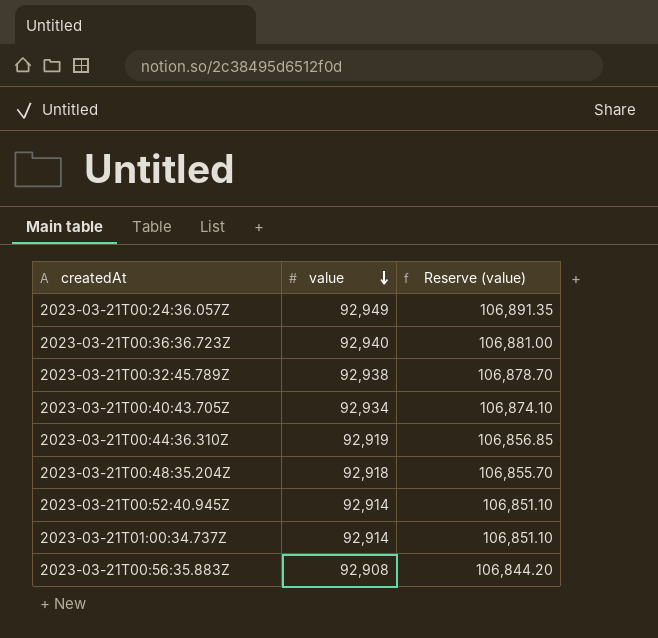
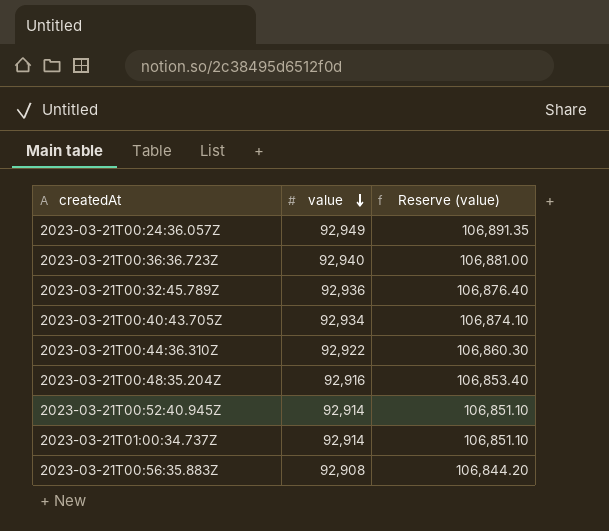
2023-03-21T00:32:45.789Z | value: 92,938 -> 92,936
2023-03-21T00:32:45.789Z | Reserve (value): 106,878.70 -> 106,876.40
2023-03-21T00:44:36.310Z | value: 92,919 -> 92,922
2023-03-21T00:44:36.310Z | Reserve (value): 106,856.85 -> 106,860.30
2023-03-21T00:48:35.204Z | value: 92,918 -> 92,916
2023-03-21T00:48:35.204Z | Reserve (value): 106,855.70 -> 106,853.40

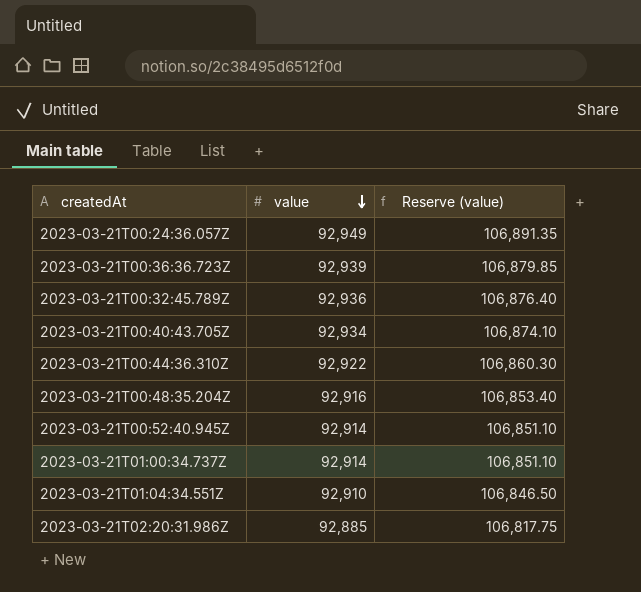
row 2023-03-21T00:56:35.883Z: 92,908 | 106,844.20 -> none
2023-03-21T00:36:36.723Z | value: 92,940 -> 92,939
2023-03-21T00:36:36.723Z | Reserve (value): 106,881.00 -> 106,879.85
row 2023-03-21T01:04:34.551Z: none -> 92,910 | 106,846.50
row 2023-03-21T02:20:31.986Z: none -> 92,885 | 106,817.75

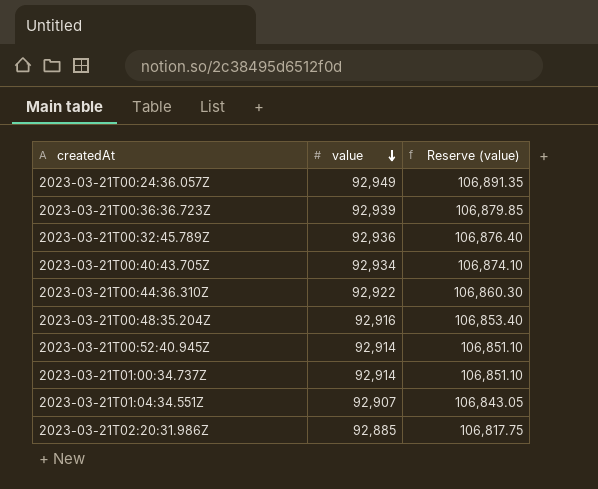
2023-03-21T01:04:34.551Z | value: 92,910 -> 92,907
2023-03-21T01:04:34.551Z | Reserve (value): 106,846.50 -> 106,843.05

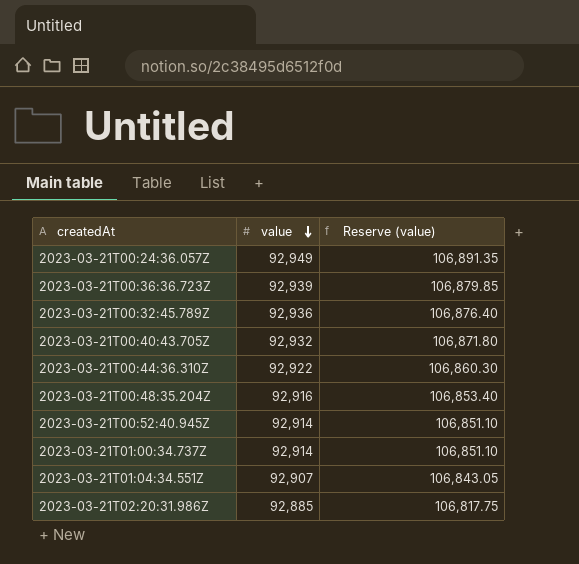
2023-03-21T00:40:43.705Z | value: 92,934 -> 92,932
2023-03-21T00:40:43.705Z | Reserve (value): 106,874.10 -> 106,871.80

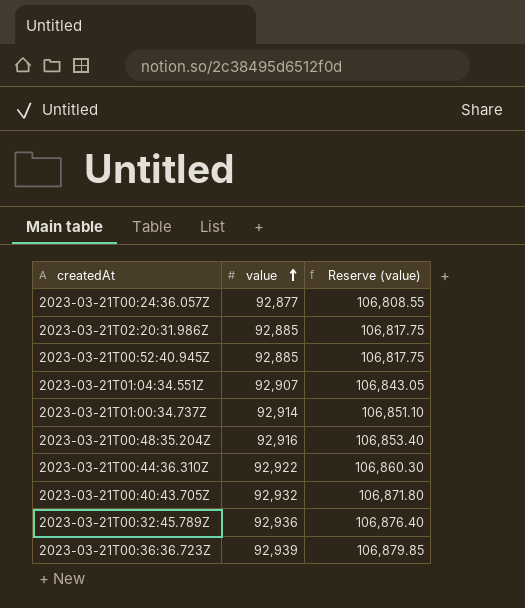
row order: value descending -> value ascending
2023-03-21T00:24:36.057Z | value: 92,949 -> 92,877
2023-03-21T00:24:36.057Z | Reserve (value): 106,891.35 -> 106,808.55
2023-03-21T00:52:40.945Z | value: 92,914 -> 92,885
2023-03-21T00:52:40.945Z | Reserve (value): 106,851.10 -> 106,817.75

